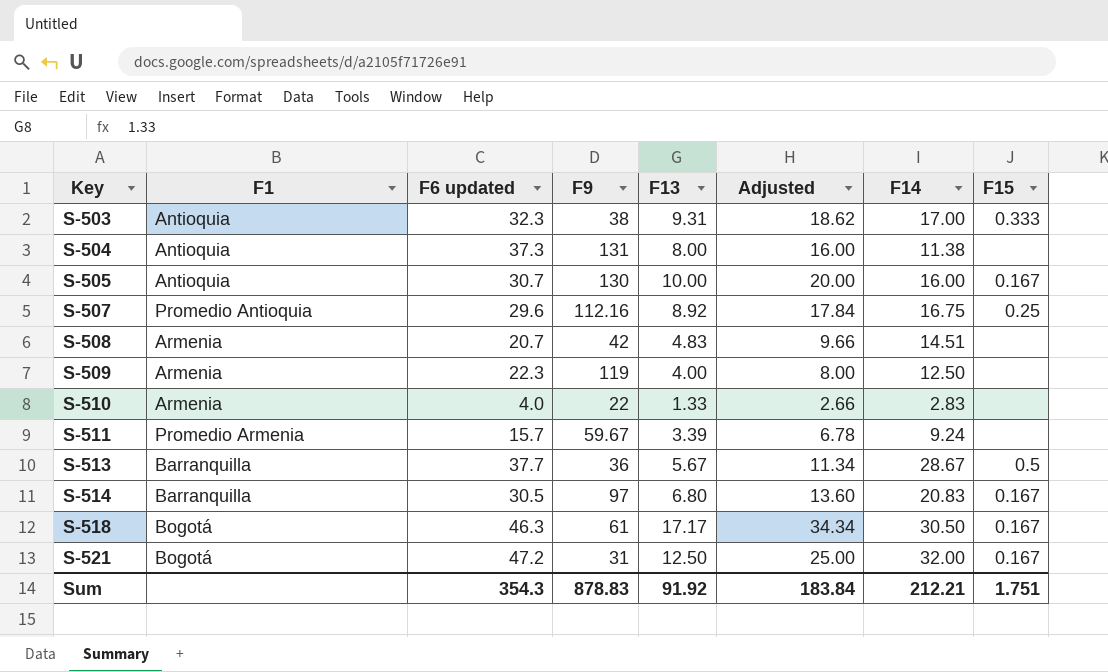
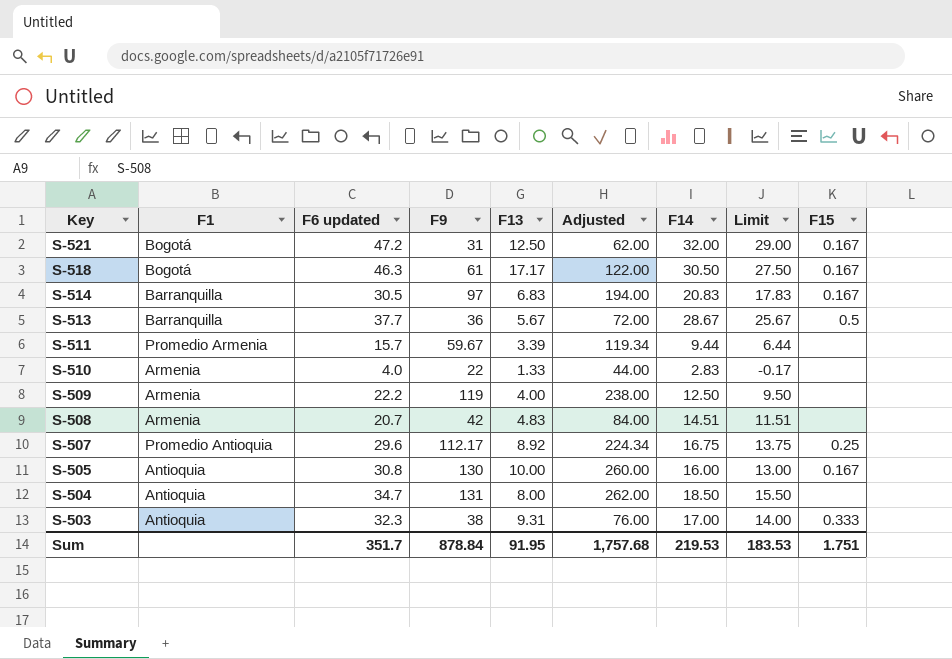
row order: Key ascending -> Key descending
column Adjusted | formula: [F13] * 2 -> [F9] * 2
column Limit | formula: none -> [F14] - 3
S-514 | F13: 6.80 -> 6.83
S-511 | F14: 9.24 -> 9.44
S-509 | F6 updated: 22.3 -> 22.2
S-507 | F9: 112.16 -> 112.17
S-505 | F6 updated: 30.7 -> 30.8
S-504 | F6 updated: 37.3 -> 34.7
S-504 | F14: 11.38 -> 18.50
Sum | F6 updated: 354.3 -> 351.7
Sum | F9: 878.83 -> 878.84
Sum | F13: 91.92 -> 91.95
Sum | Adjusted: 183.84 -> 1,757.68
Sum | F14: 212.21 -> 219.53

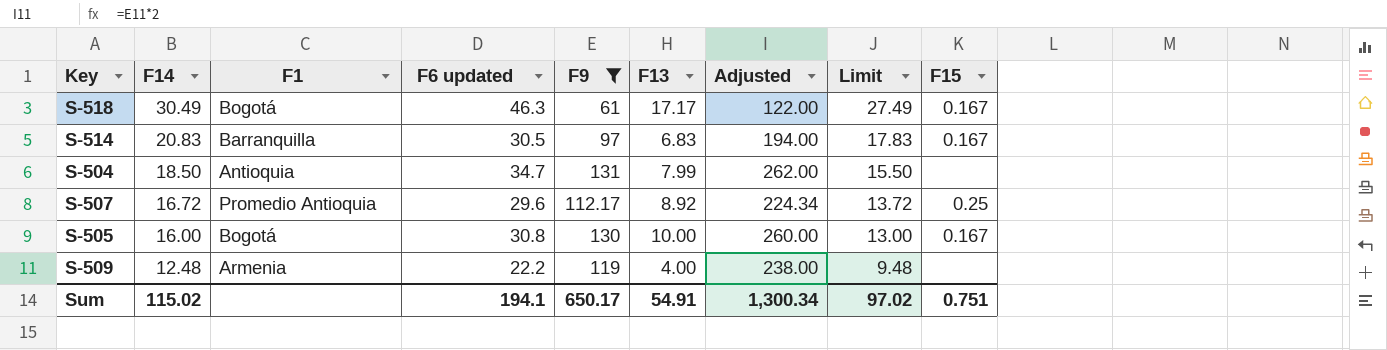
filter: none -> F9 >= 61
row order: Key descending -> F14 descending
column F14 | position: 7 -> 2
S-518 | F14: 30.50 -> 30.49
S-518 | Limit: 27.50 -> 27.49
S-504 | F13: 8.00 -> 7.99
S-507 | F14: 16.75 -> 16.72
S-507 | Limit: 13.75 -> 13.72
S-505 | F1: Antioquia -> Bogotá
S-509 | F14: 12.50 -> 12.48
S-509 | Limit: 9.50 -> 9.48
Sum | F14: 219.53 -> 115.02
Sum | F6 updated: 351.7 -> 194.1
Sum | F9: 878.84 -> 650.17
Sum | F13: 91.95 -> 54.91
Sum | Adjusted: 1,757.68 -> 1,300.34
Sum | Limit: 183.53 -> 97.02
Sum | F15: 1.751 -> 0.751

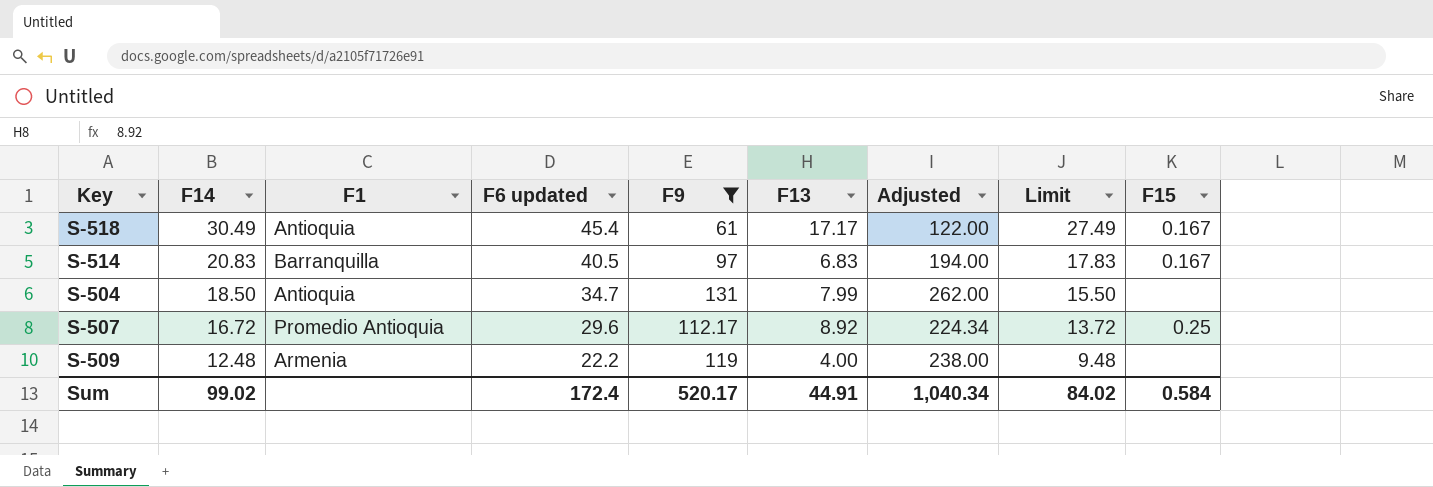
row S-505: 16.00 | Bogotá | 30.8 | 130 | 10.00 | 260.00 | 13.00 | 0.167 -> none
S-518 | F1: Bogotá -> Antioquia
S-518 | F6 updated: 46.3 -> 45.4
S-514 | F6 updated: 30.5 -> 40.5
Sum | F14: 115.02 -> 99.02
Sum | F6 updated: 194.1 -> 172.4
Sum | F9: 650.17 -> 520.17
Sum | F13: 54.91 -> 44.91
Sum | Adjusted: 1,300.34 -> 1,040.34
Sum | Limit: 97.02 -> 84.02
Sum | F15: 0.751 -> 0.584

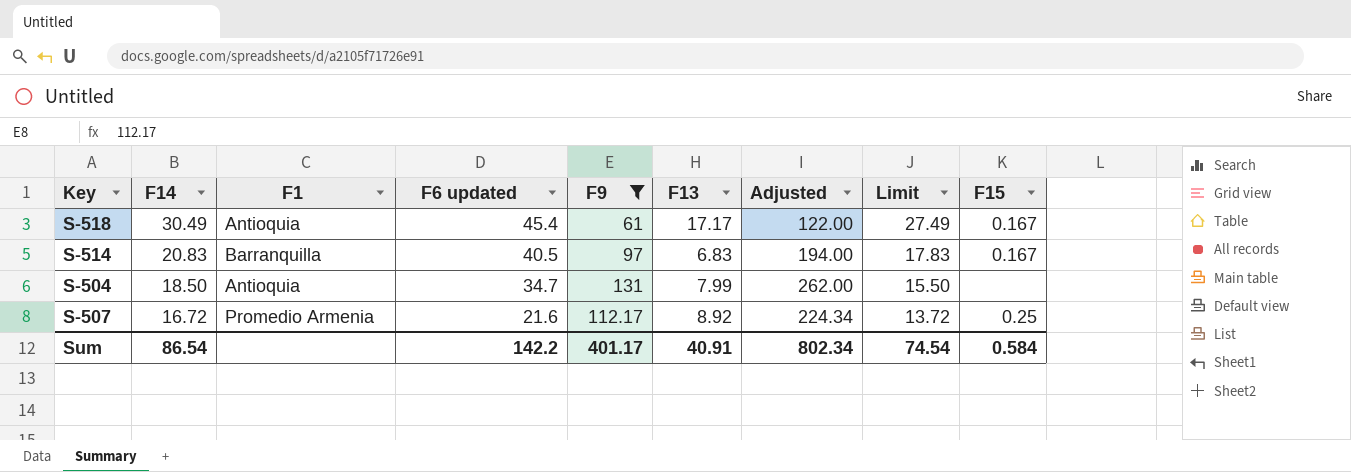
row S-509: 12.48 | Armenia | 22.2 | 119 | 4.00 | 238.00 | 9.48 | none -> none
S-507 | F1: Promedio Antioquia -> Promedio Armenia
S-507 | F6 updated: 29.6 -> 21.6
Sum | F14: 99.02 -> 86.54
Sum | F6 updated: 172.4 -> 142.2
Sum | F9: 520.17 -> 401.17
Sum | F13: 44.91 -> 40.91
Sum | Adjusted: 1,040.34 -> 802.34
Sum | Limit: 84.02 -> 74.54

